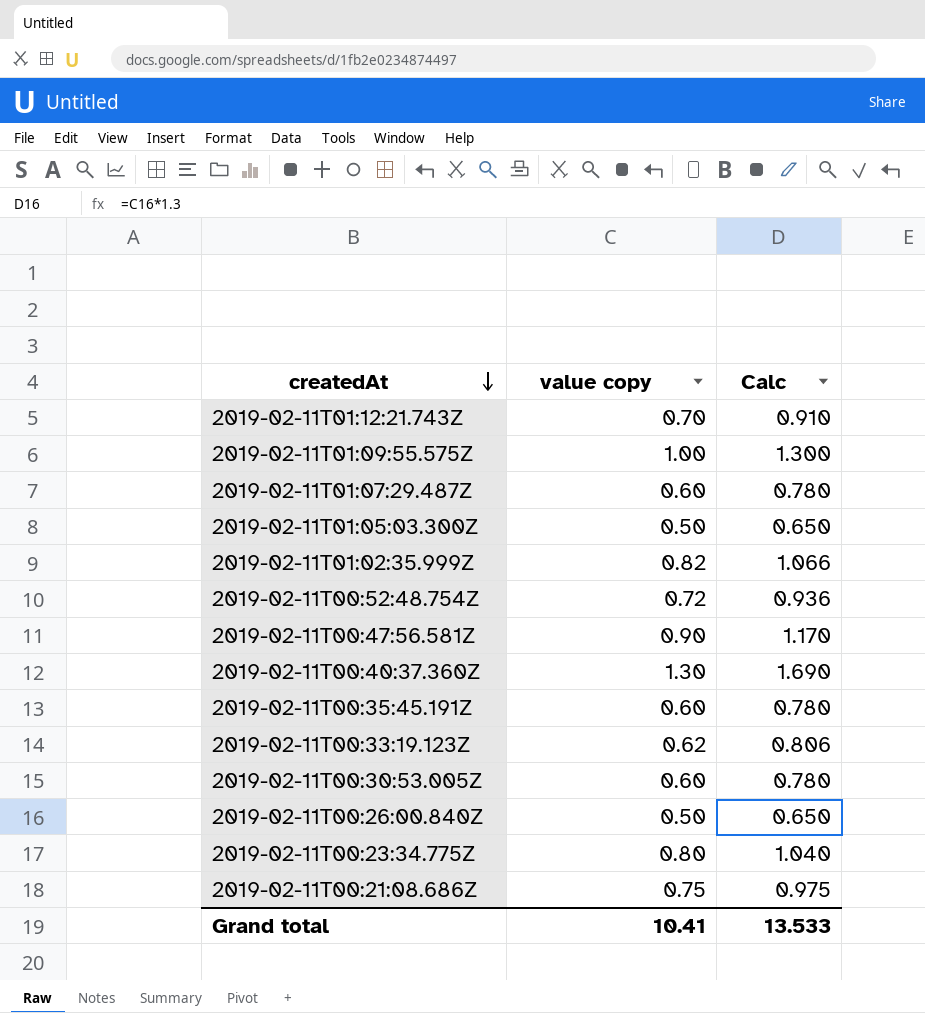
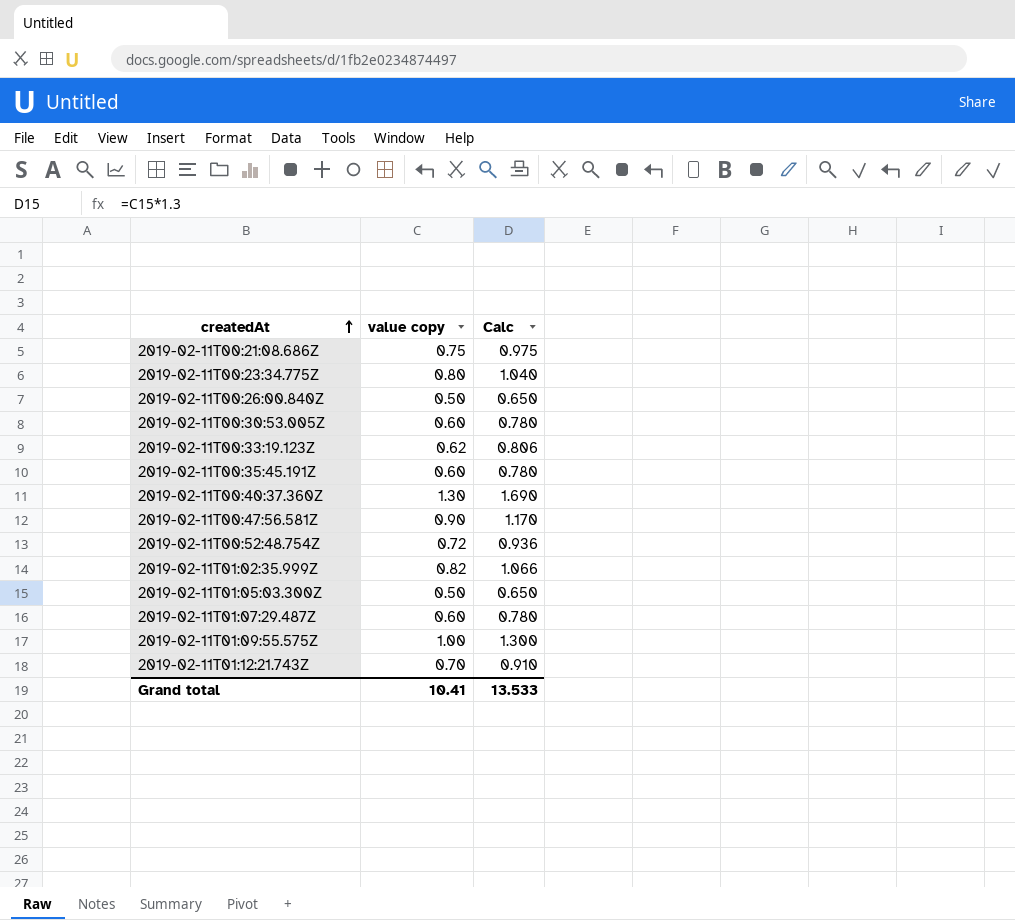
row order: createdAt descending -> createdAt ascending

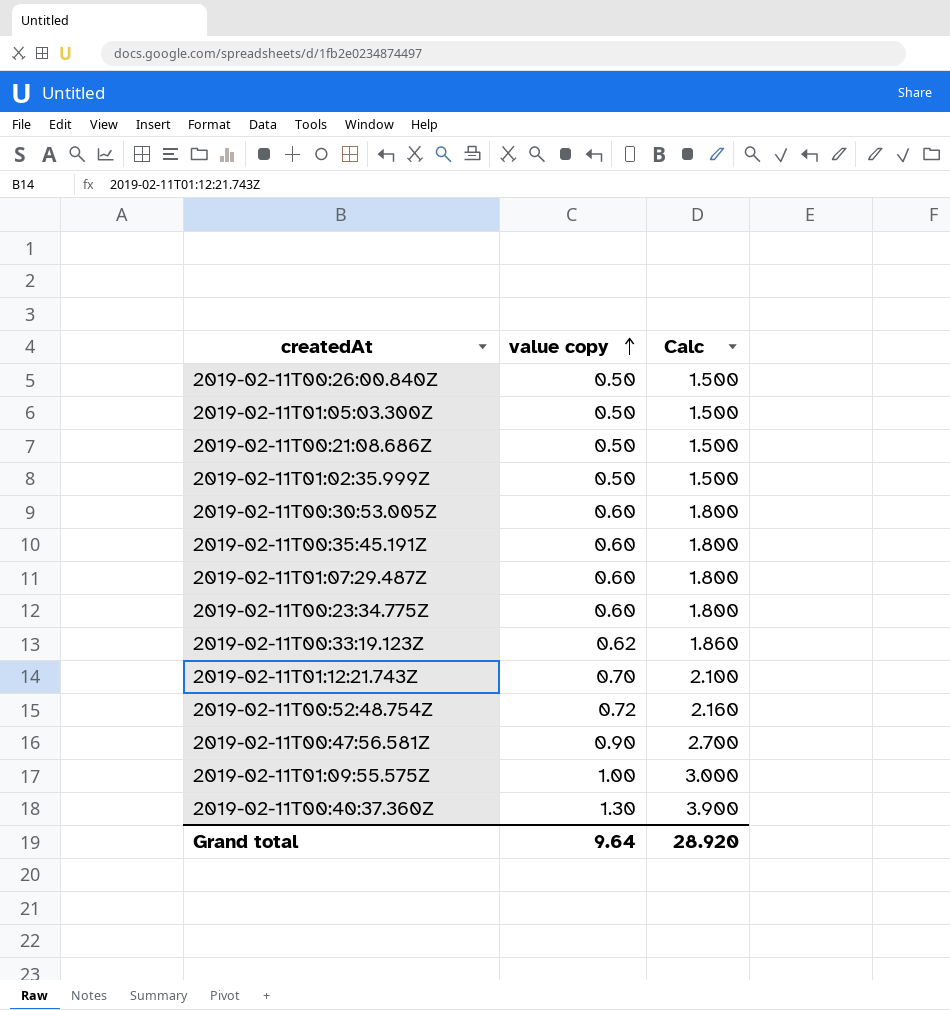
row order: createdAt ascending -> value copy ascending
column Calc | formula: [value copy] * 1.3 -> [value copy] * 3
2019-02-11T00:21:08.686Z | value copy: 0.75 -> 0.50
2019-02-11T01:02:35.999Z | value copy: 0.82 -> 0.50
2019-02-11T00:23:34.775Z | value copy: 0.80 -> 0.60
Grand total | value copy: 10.41 -> 9.64
Grand total | Calc: 13.533 -> 28.920

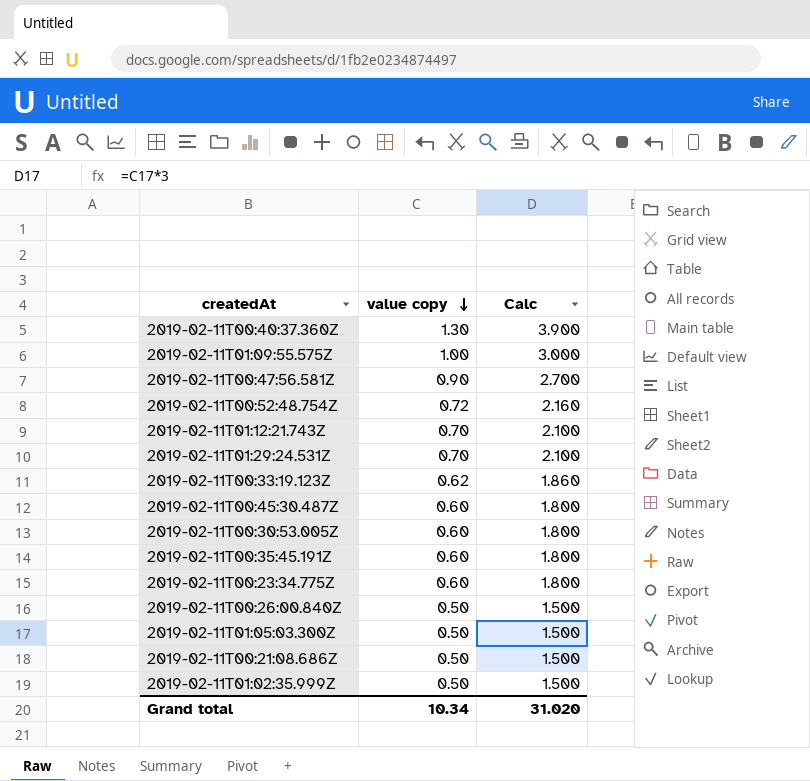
row order: value copy ascending -> value copy descending
row 2019-02-11T01:07:29.487Z: 0.60 | 1.800 -> none
row 2019-02-11T01:29:24.531Z: none -> 0.70 | 2.100
row 2019-02-11T00:45:30.487Z: none -> 0.60 | 1.800
Grand total | value copy: 9.64 -> 10.34
Grand total | Calc: 28.920 -> 31.020

